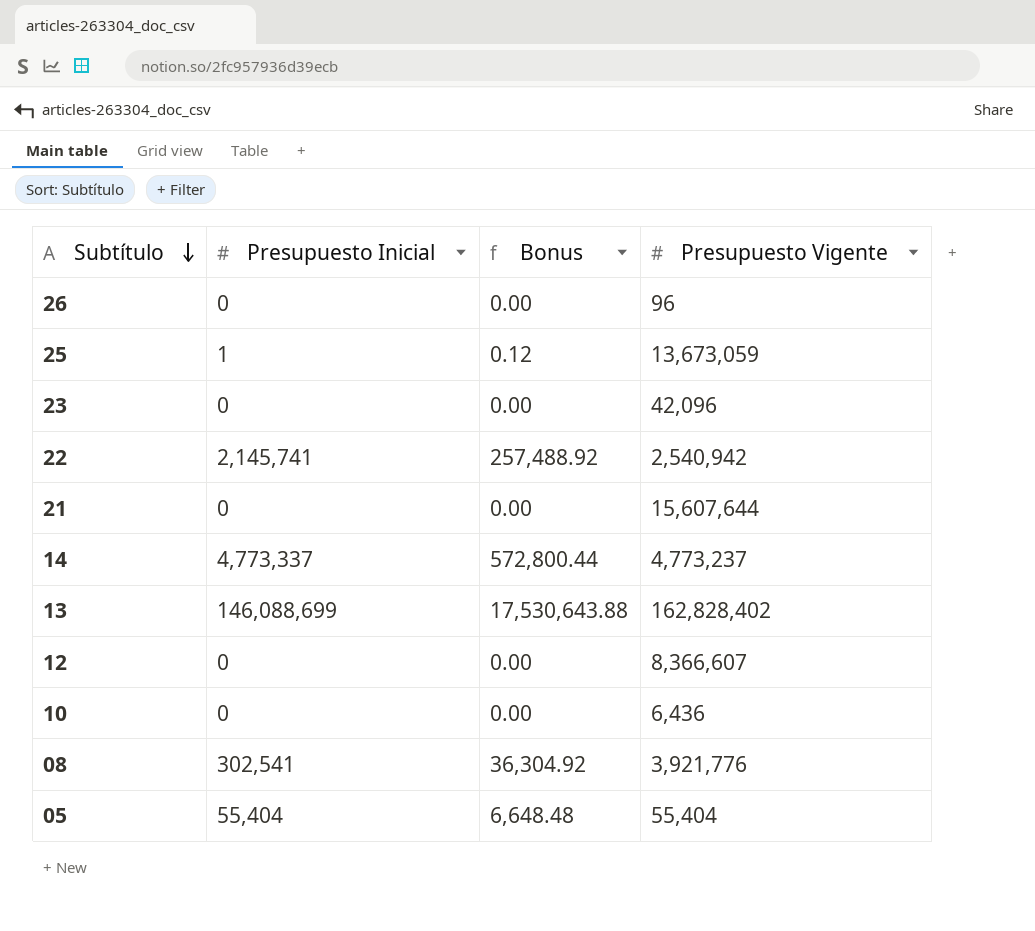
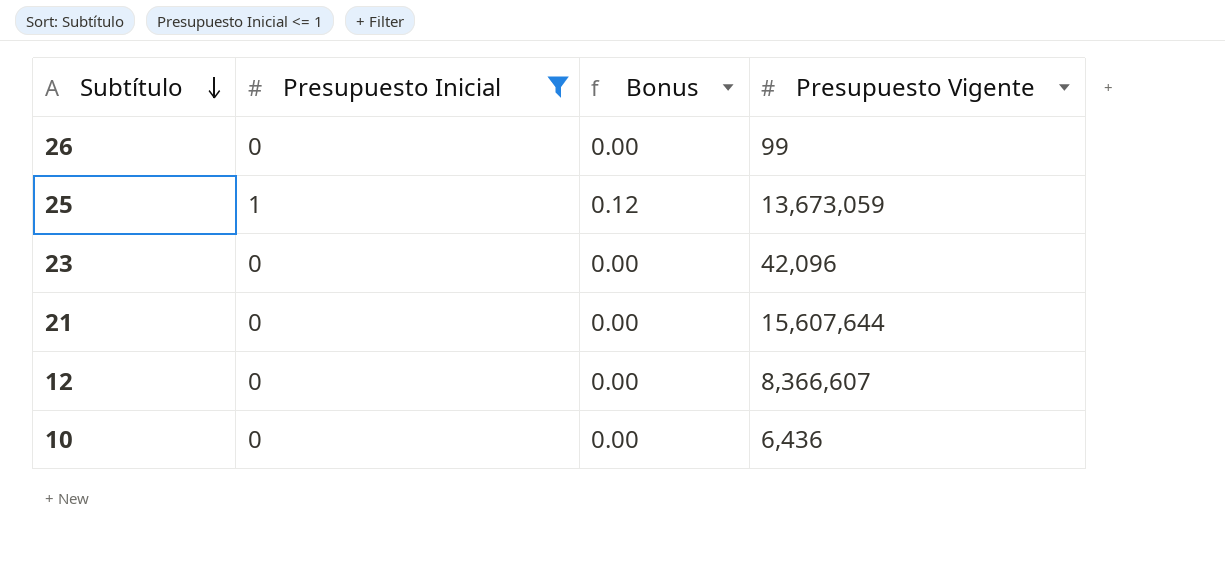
filter: none -> Presupuesto Inicial <= 1
26 | Presupuesto Vigente: 96 -> 99

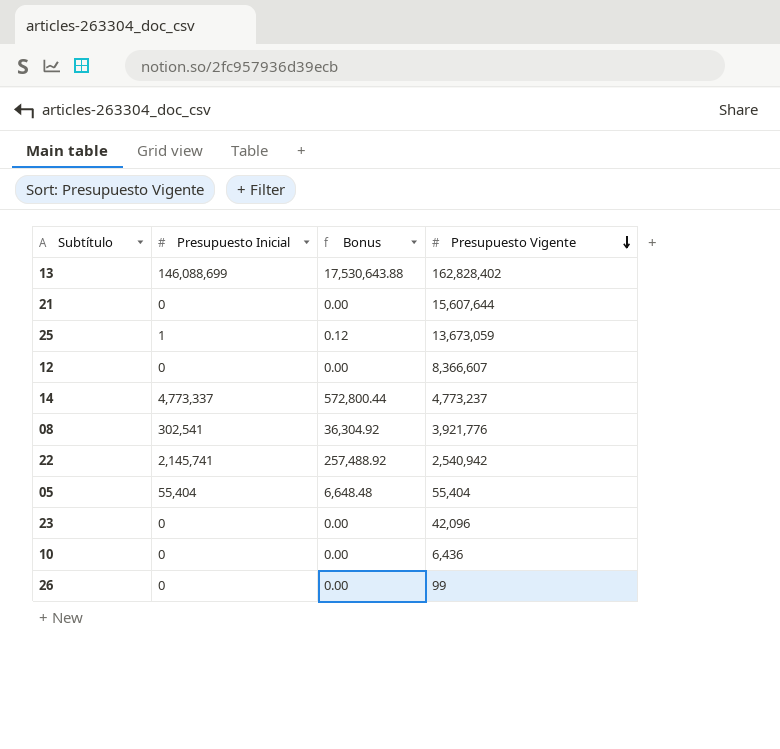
filter: Presupuesto Inicial <= 1 -> none
row order: Subtítulo descending -> Presupuesto Vigente descending

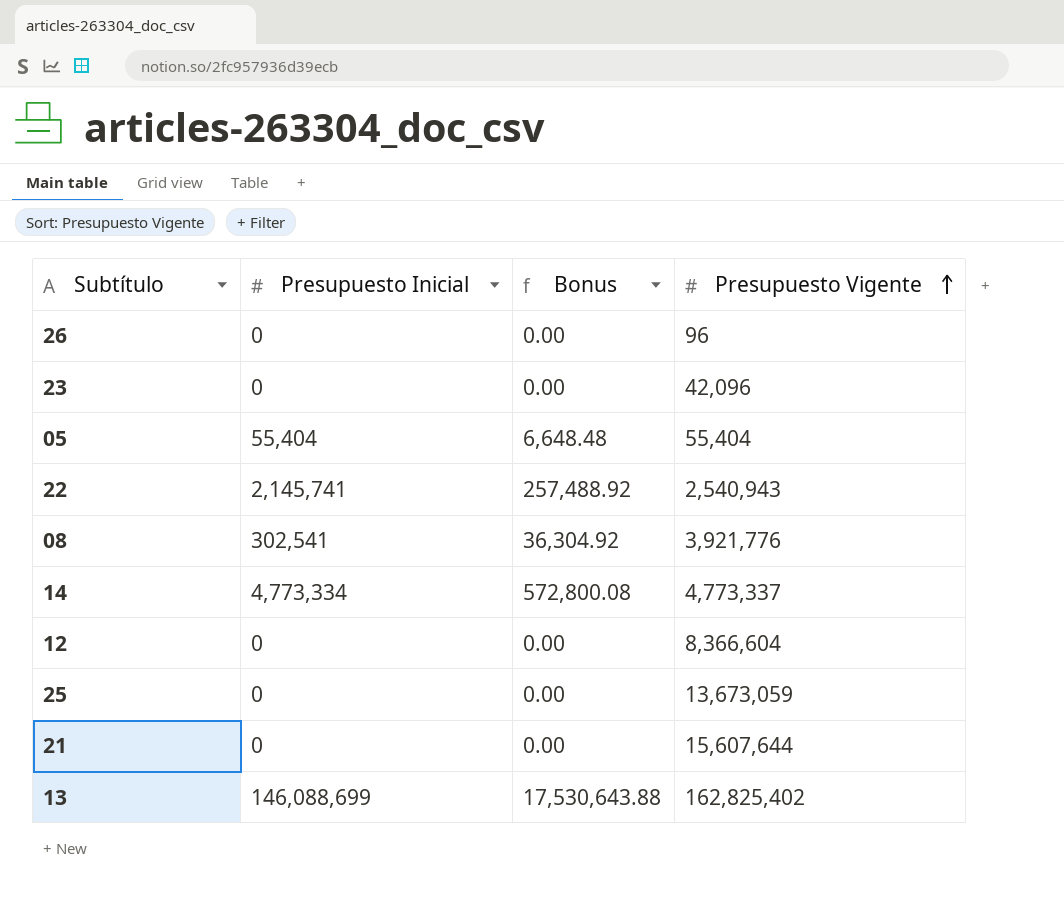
row order: Presupuesto Vigente descending -> Presupuesto Vigente ascending
row 10: 0 | 0.00 | 6,436 -> none
26 | Presupuesto Vigente: 99 -> 96
22 | Presupuesto Vigente: 2,540,942 -> 2,540,943
14 | Presupuesto Inicial: 4,773,337 -> 4,773,334
14 | Bonus: 572,800.44 -> 572,800.08
14 | Presupuesto Vigente: 4,773,237 -> 4,773,337
12 | Presupuesto Vigente: 8,366,607 -> 8,366,604
25 | Presupuesto Inicial: 1 -> 0
25 | Bonus: 0.12 -> 0.00
13 | Presupuesto Vigente: 162,828,402 -> 162,825,402

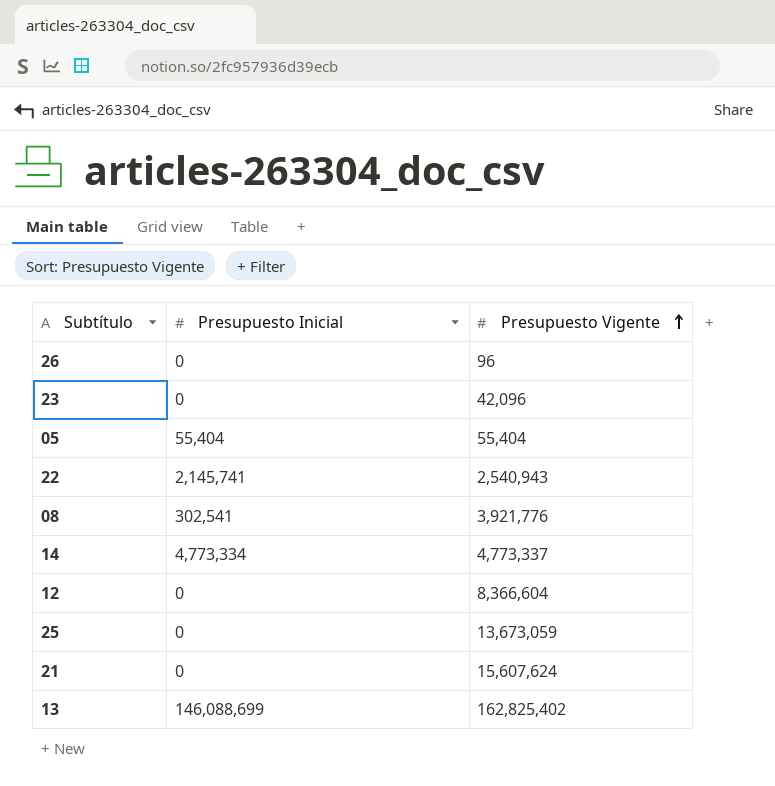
column Bonus | formula: [Presupuesto Inicial] * 0.12 -> none
21 | Presupuesto Vigente: 15,607,644 -> 15,607,624

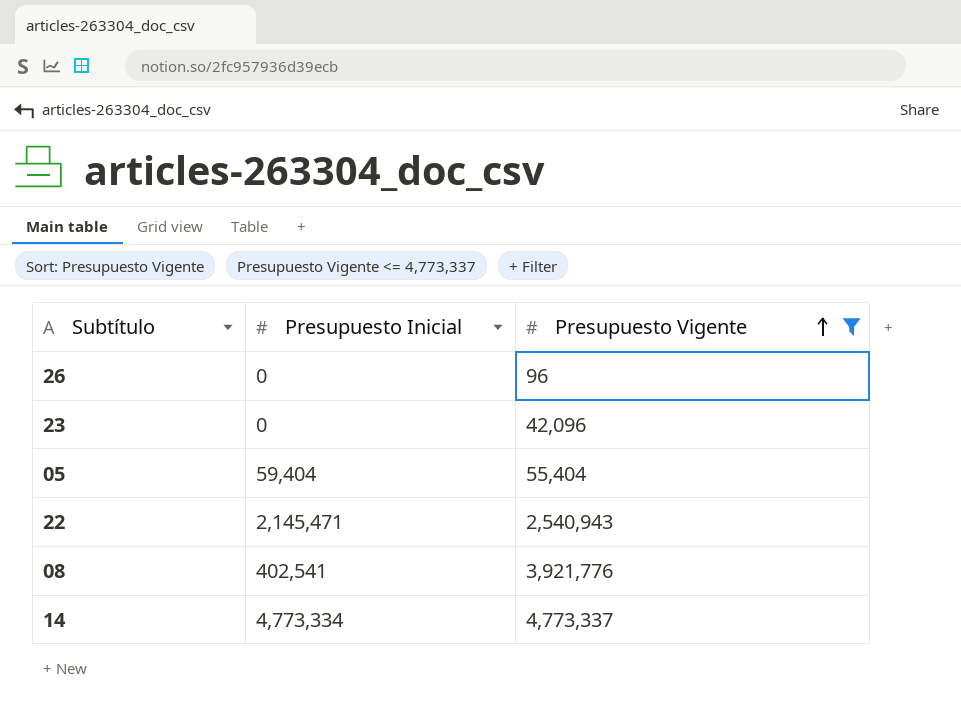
filter: none -> Presupuesto Vigente <= 4,773,337
05 | Presupuesto Inicial: 55,404 -> 59,404
22 | Presupuesto Inicial: 2,145,741 -> 2,145,471
08 | Presupuesto Inicial: 302,541 -> 402,541

